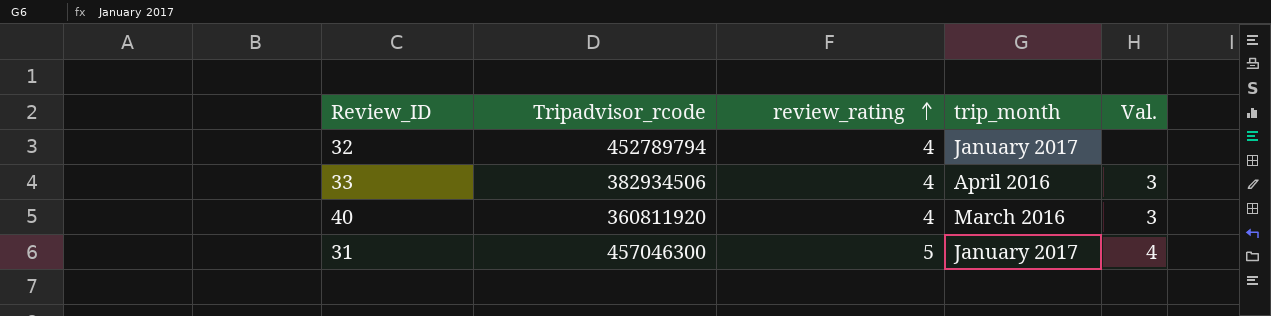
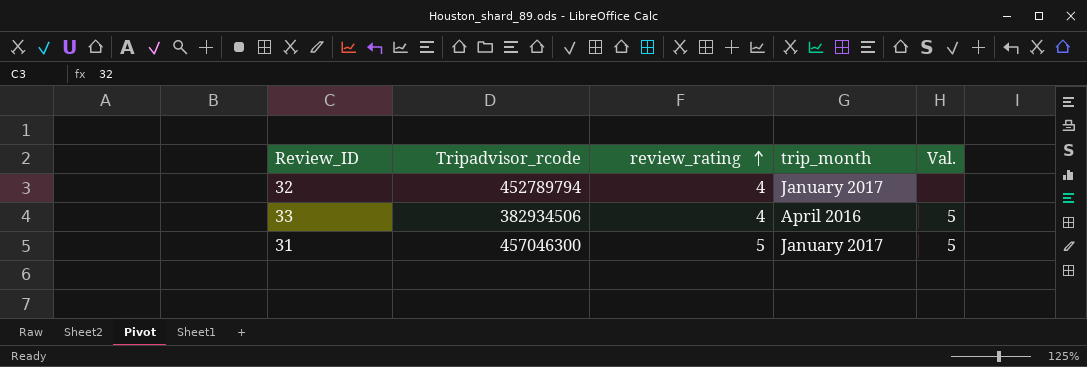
row 40: 360811920 | 4 | March 2016 | 3 -> none
33 | Val.: 3 -> 5
31 | Val.: 4 -> 5

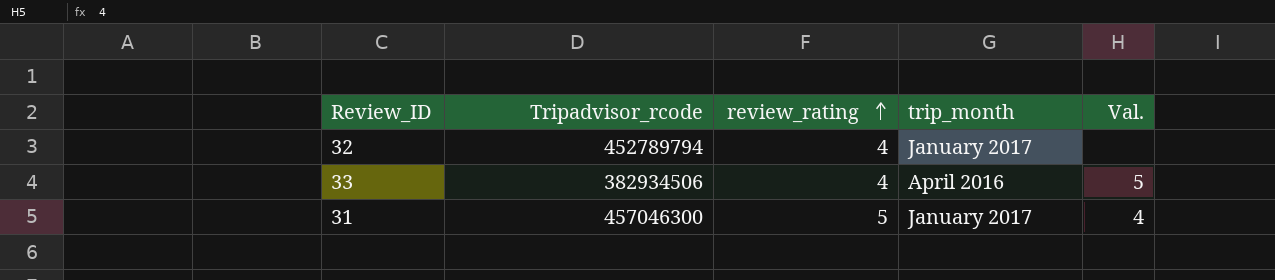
31 | Val.: 5 -> 4

